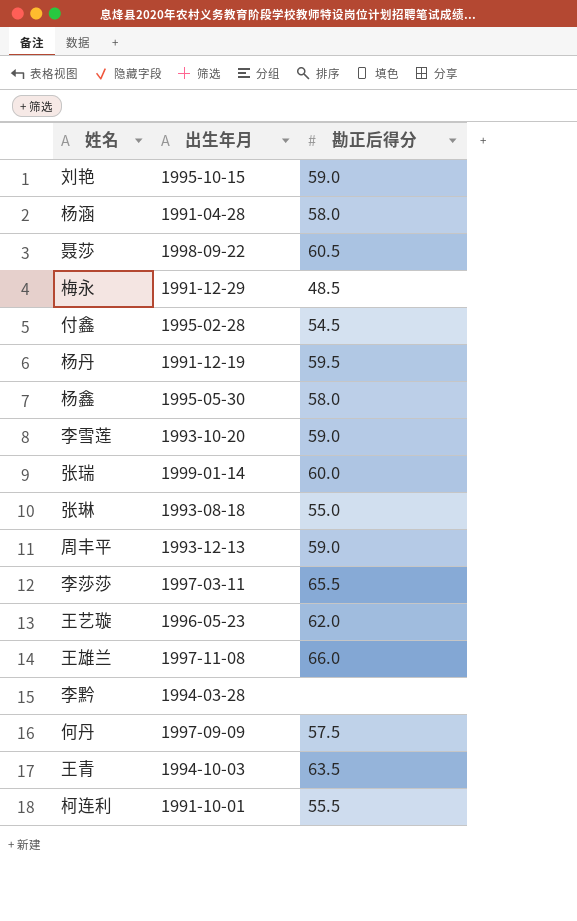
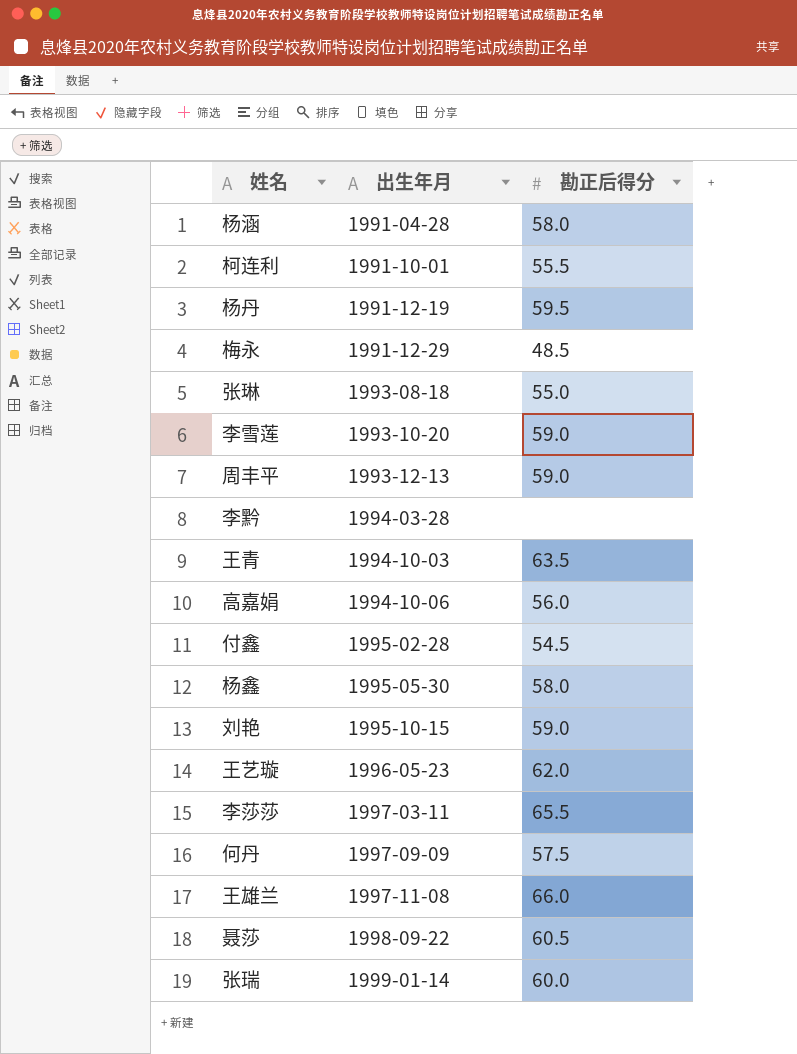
row order: none -> 出生年月 ascending
row 高嘉娟: none -> 1994-10-06 | 56.0

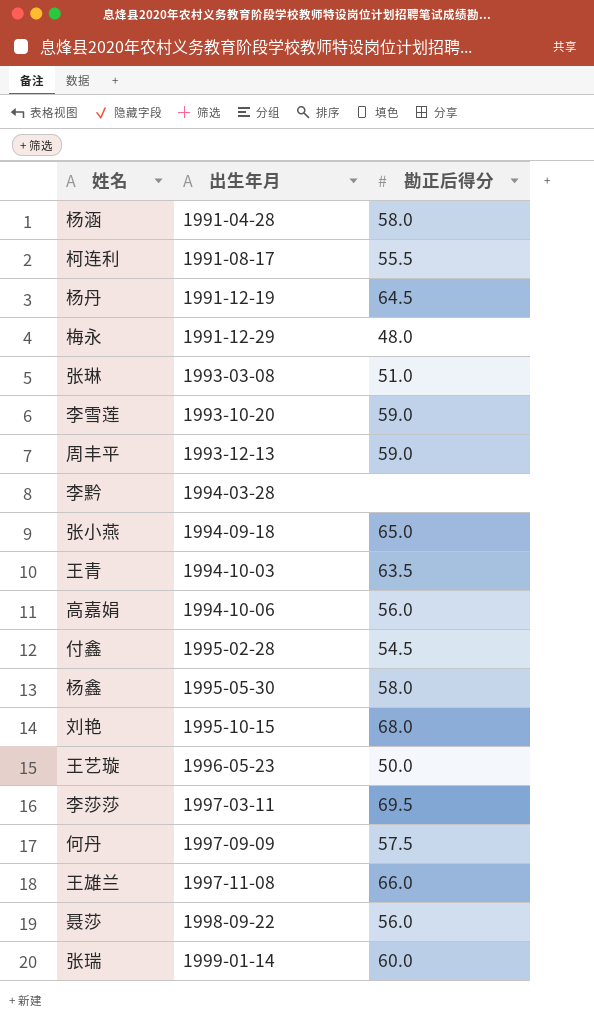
柯连利 | 出生年月: 1991-10-01 -> 1991-08-17
杨丹 | 勘正后得分: 59.5 -> 64.5
梅永 | 勘正后得分: 48.5 -> 48.0
张琳 | 出生年月: 1993-08-18 -> 1993-03-08
张琳 | 勘正后得分: 55.0 -> 51.0
row 张小燕: none -> 1994-09-18 | 65.0
刘艳 | 勘正后得分: 59.0 -> 68.0
王艺璇 | 勘正后得分: 62.0 -> 50.0
李莎莎 | 勘正后得分: 65.5 -> 69.5
聂莎 | 勘正后得分: 60.5 -> 56.0

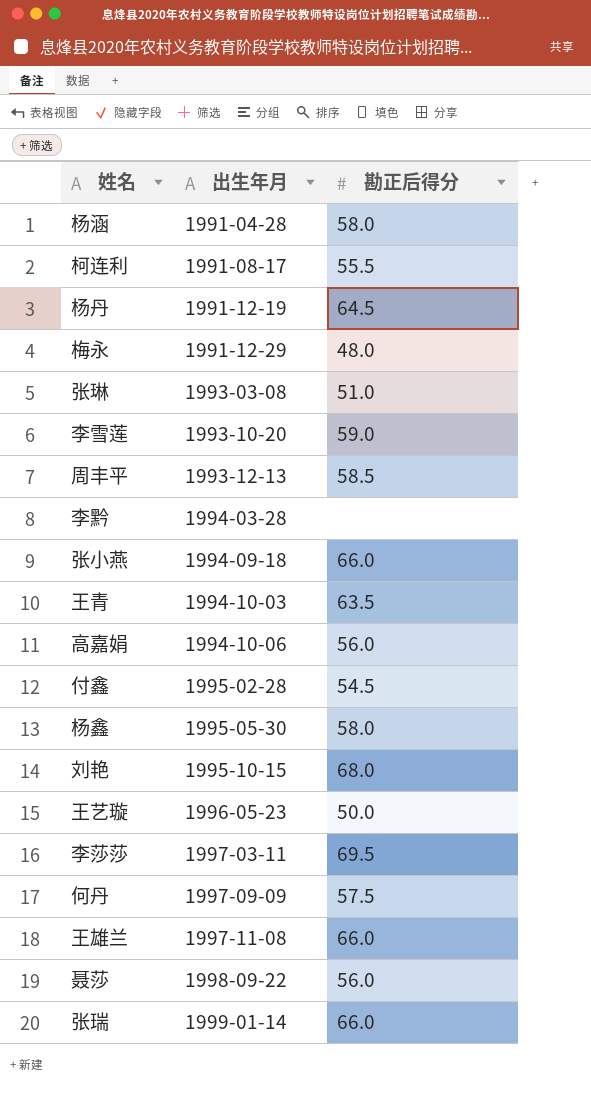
周丰平 | 勘正后得分: 59.0 -> 58.5
张小燕 | 勘正后得分: 65.0 -> 66.0
张瑞 | 勘正后得分: 60.0 -> 66.0

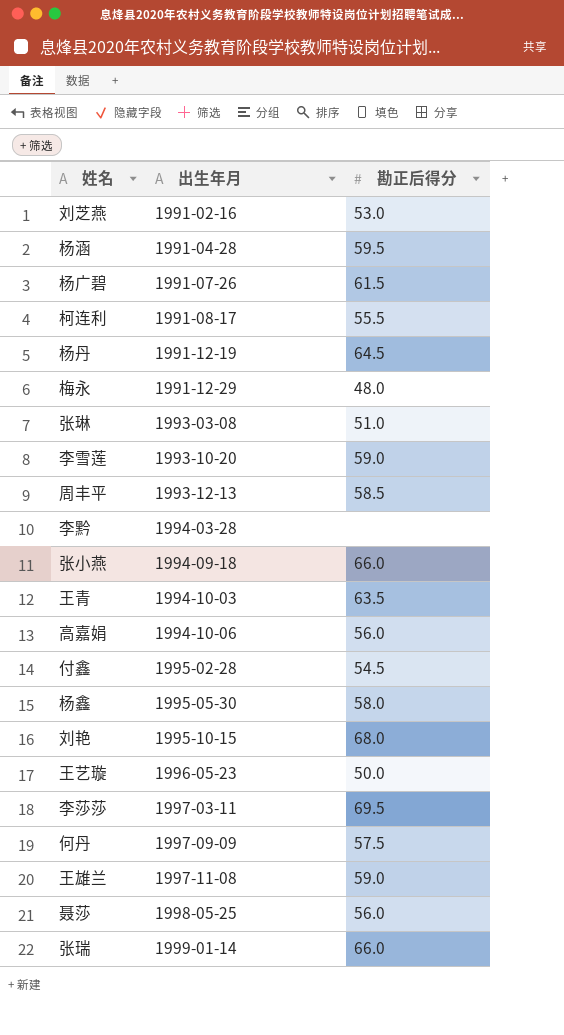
row 刘芝燕: none -> 1991-02-16 | 53.0
杨涵 | 勘正后得分: 58.0 -> 59.5
row 杨广碧: none -> 1991-07-26 | 61.5
王雄兰 | 勘正后得分: 66.0 -> 59.0
聂莎 | 出生年月: 1998-09-22 -> 1998-05-25

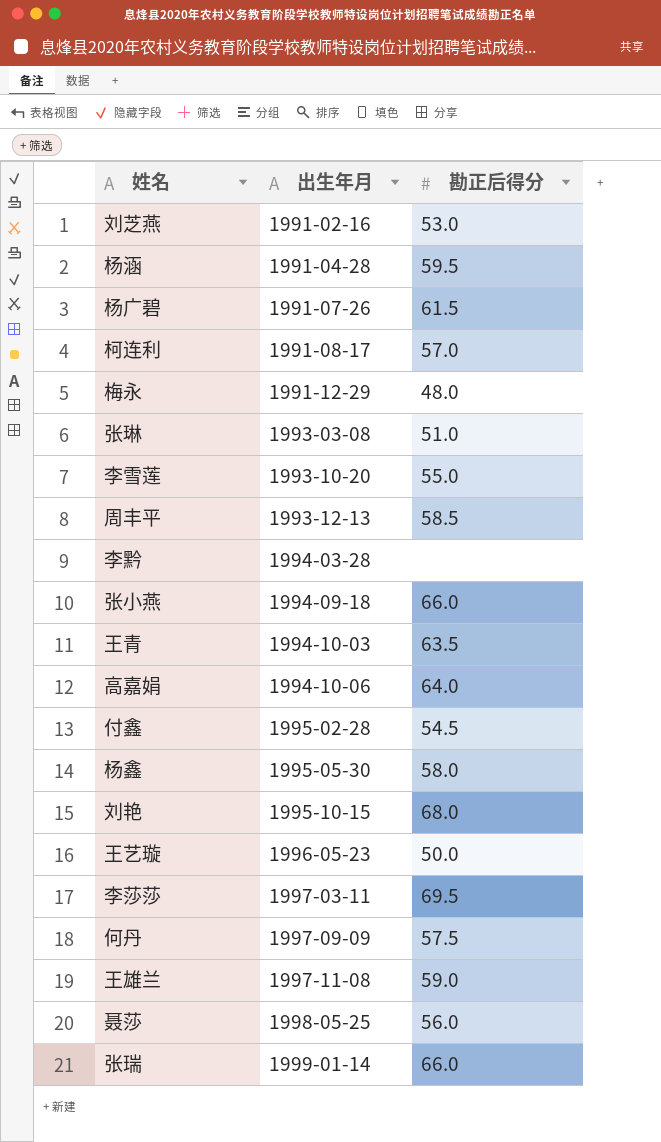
row 杨丹: 1991-12-19 | 64.5 -> none
柯连利 | 勘正后得分: 55.5 -> 57.0
李雪莲 | 勘正后得分: 59.0 -> 55.0
高嘉娟 | 勘正后得分: 56.0 -> 64.0

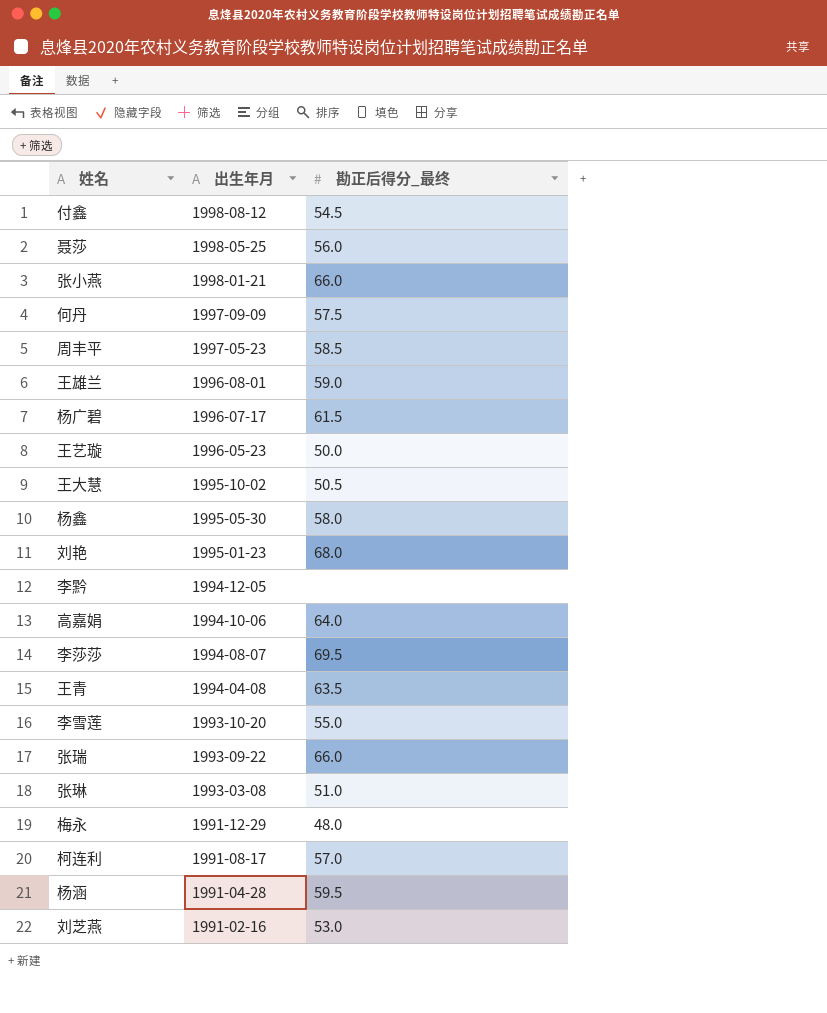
row order: 出生年月 ascending -> 出生年月 descending
column name: 勘正后得分 -> 勘正后得分_最终
付鑫 | 出生年月: 1995-02-28 -> 1998-08-12
张小燕 | 出生年月: 1994-09-18 -> 1998-01-21
周丰平 | 出生年月: 1993-12-13 -> 1997-05-23
王雄兰 | 出生年月: 1997-11-08 -> 1996-08-01
杨广碧 | 出生年月: 1991-07-26 -> 1996-07-17
row 王大慧: none -> 1995-10-02 | 50.5
刘艳 | 出生年月: 1995-10-15 -> 1995-01-23
李黔 | 出生年月: 1994-03-28 -> 1994-12-05
李莎莎 | 出生年月: 1997-03-11 -> 1994-08-07
王青 | 出生年月: 1994-10-03 -> 1994-04-08
张瑞 | 出生年月: 1999-01-14 -> 1993-09-22

